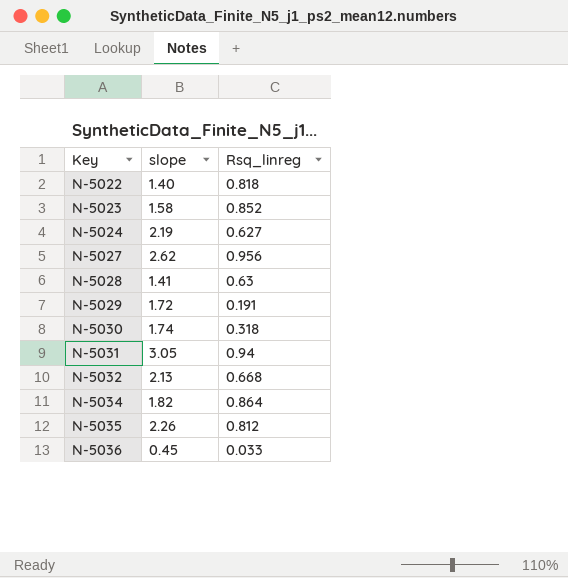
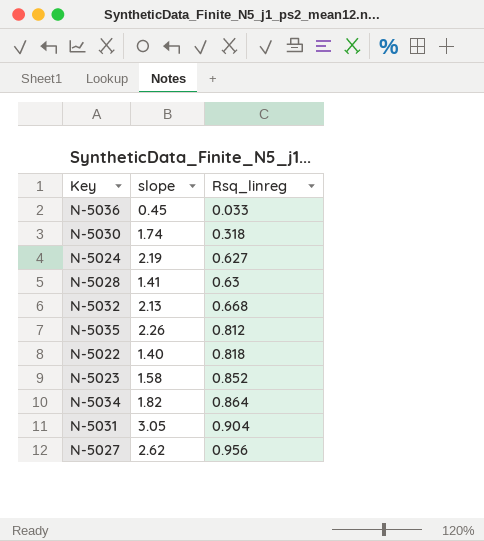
row order: Key ascending -> Rsq_linreg ascending
row N-5029: 1.72 | 0.191 -> none
N-5031 | Rsq_linreg: 0.94 -> 0.904

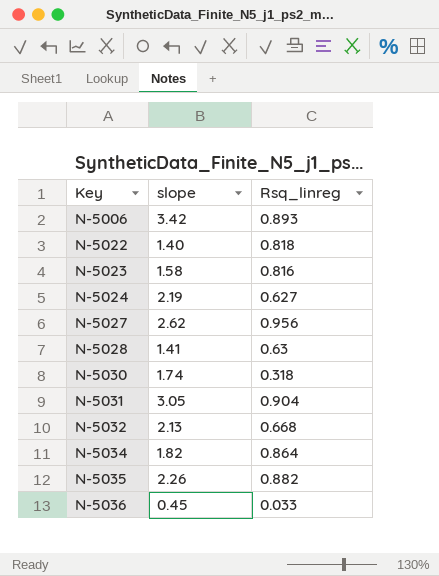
row order: Rsq_linreg ascending -> Key ascending
row N-5006: none -> 3.42 | 0.893
N-5023 | Rsq_linreg: 0.852 -> 0.816
N-5035 | Rsq_linreg: 0.812 -> 0.882

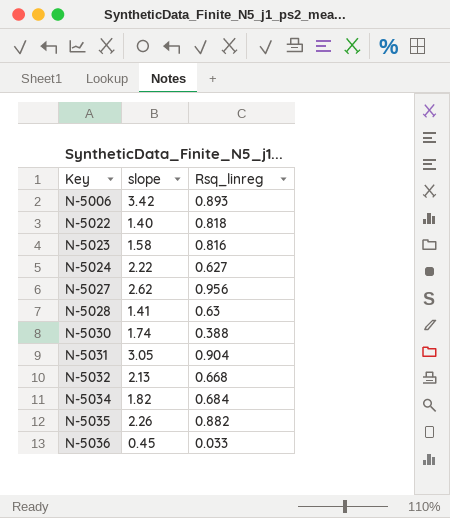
N-5024 | slope: 2.19 -> 2.22
N-5030 | Rsq_linreg: 0.318 -> 0.388
N-5034 | Rsq_linreg: 0.864 -> 0.684

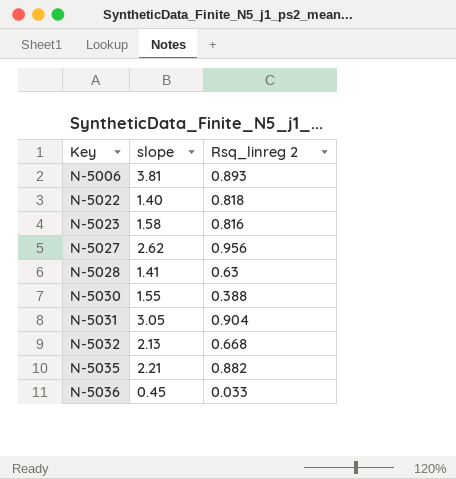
column name: Rsq_linreg -> Rsq_linreg 2
row N-5024: 2.22 | 0.627 -> none
row N-5034: 1.82 | 0.684 -> none
N-5006 | slope: 3.42 -> 3.81
N-5030 | slope: 1.74 -> 1.55
N-5035 | slope: 2.26 -> 2.21

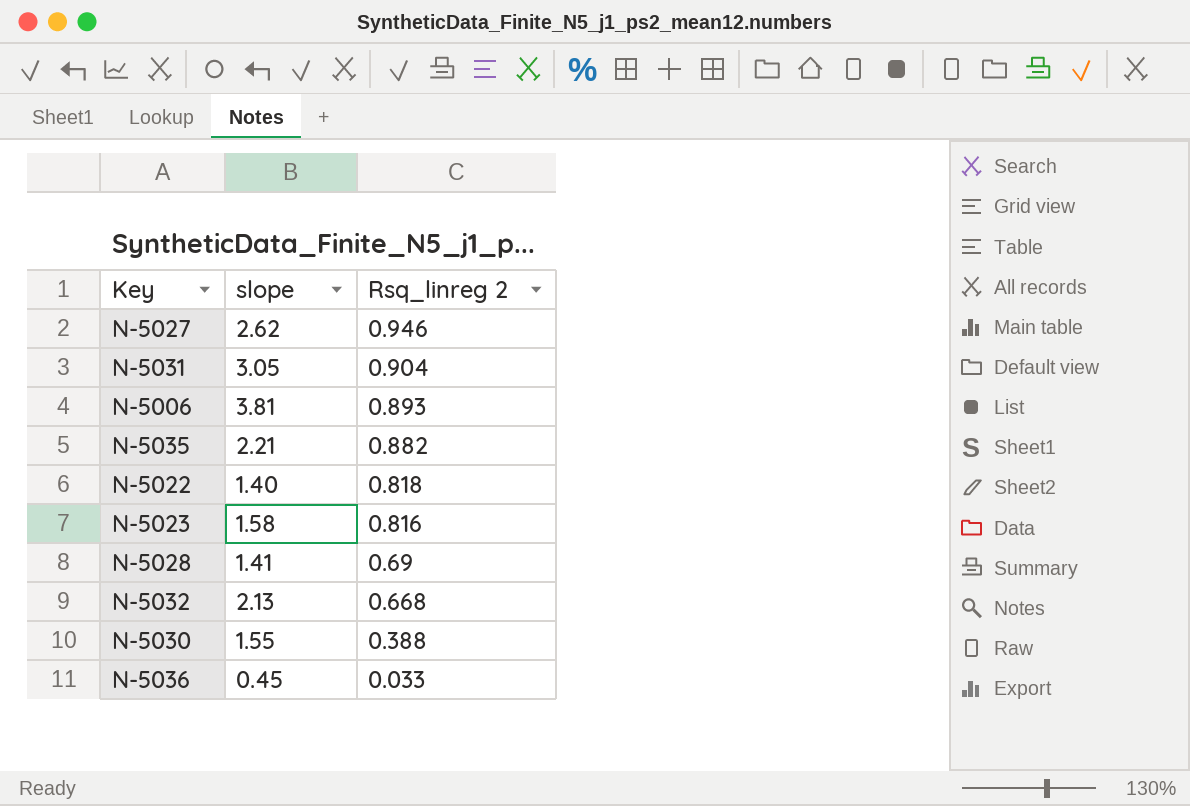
row order: Key ascending -> Rsq_linreg 2 descending
N-5027 | Rsq_linreg 2: 0.956 -> 0.946
N-5028 | Rsq_linreg 2: 0.63 -> 0.69

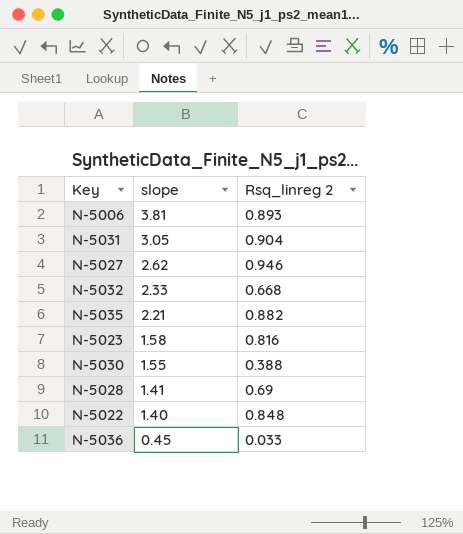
row order: Rsq_linreg 2 descending -> slope descending
N-5032 | slope: 2.13 -> 2.33
N-5022 | Rsq_linreg 2: 0.818 -> 0.848

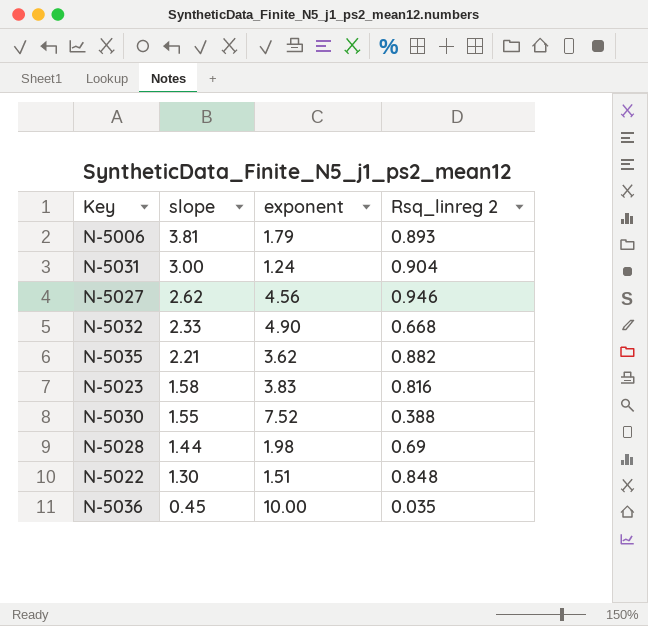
column exponent | position: none -> 3
N-5031 | slope: 3.05 -> 3.00
N-5028 | slope: 1.41 -> 1.44
N-5022 | slope: 1.40 -> 1.30
N-5036 | Rsq_linreg 2: 0.033 -> 0.035

